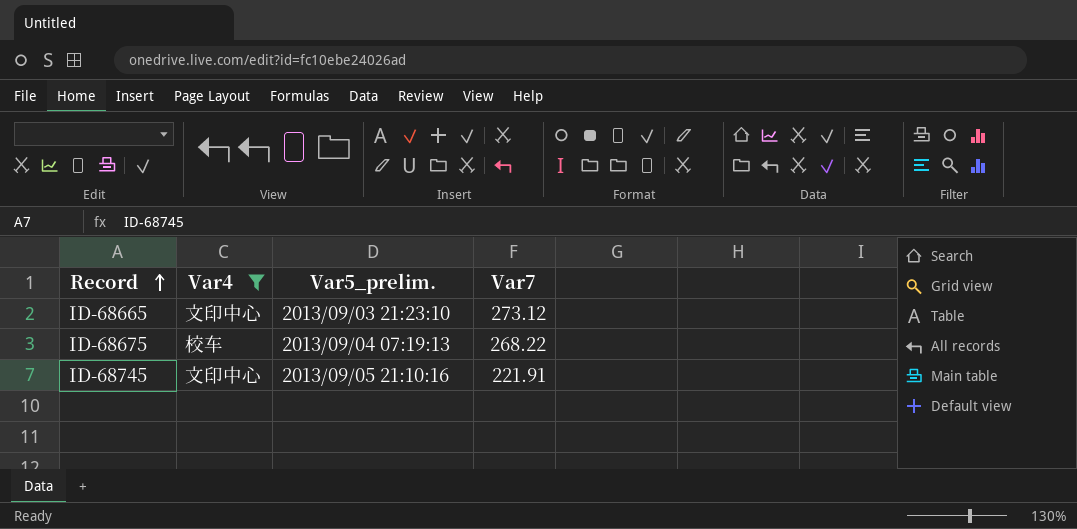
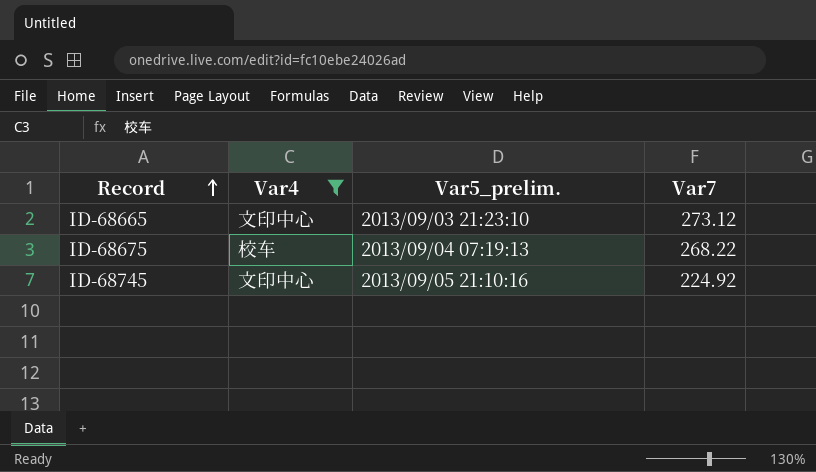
ID-68745 | Var7: 221.91 -> 224.92

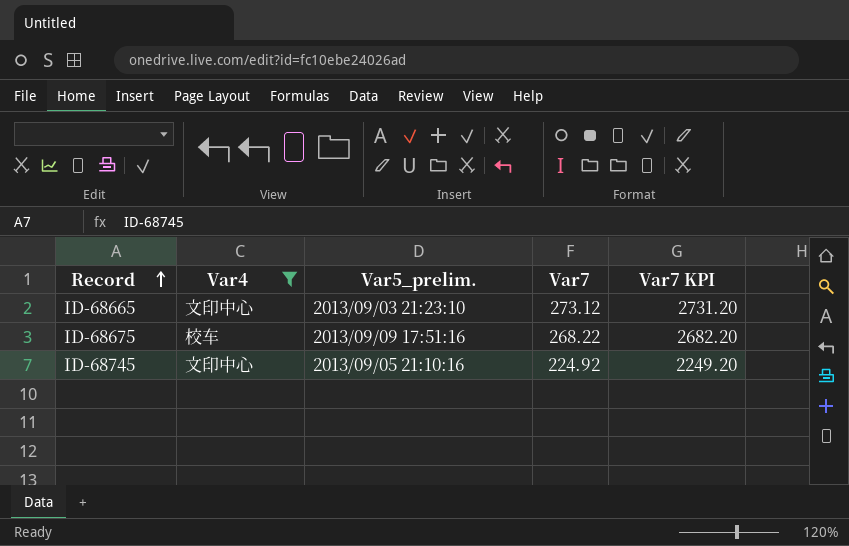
column Var7 KPI | formula: none -> [Var7] * 10
ID-68675 | Var5_prelim.: 2013/09/04 07:19:13 -> 2013/09/09 17:51:16

